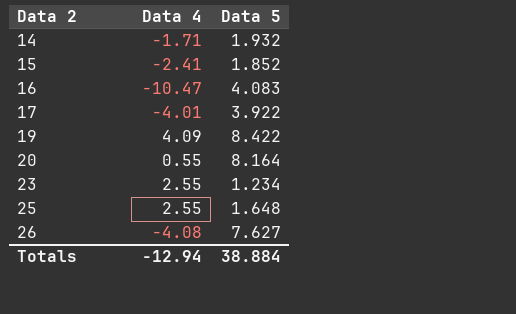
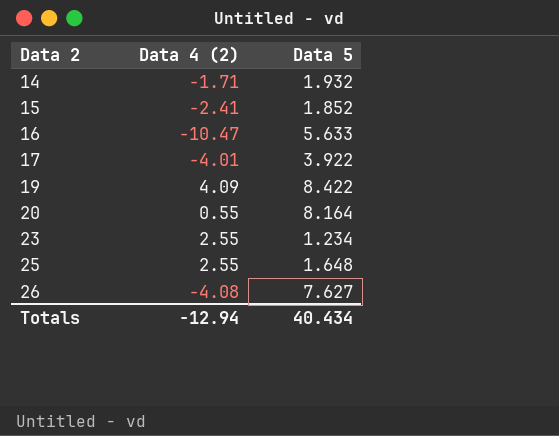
column name: Data 4 -> Data 4 (2)
16 | Data 5: 4.083 -> 5.633
Totals | Data 5: 38.884 -> 40.434

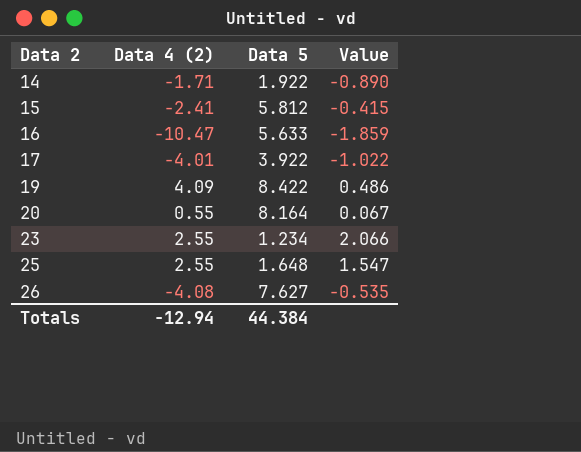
column Value | formula: none -> [Data 4 (2)] / [Data 5]
14 | Data 5: 1.932 -> 1.922
15 | Data 5: 1.852 -> 5.812
Totals | Data 5: 40.434 -> 44.384

